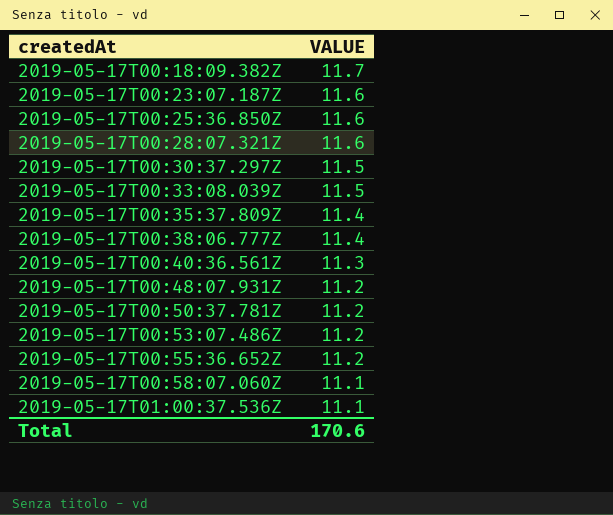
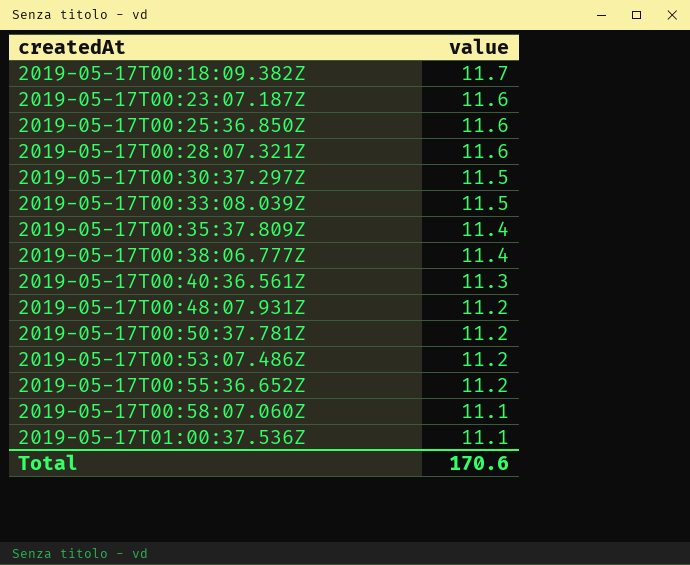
column name: VALUE -> value

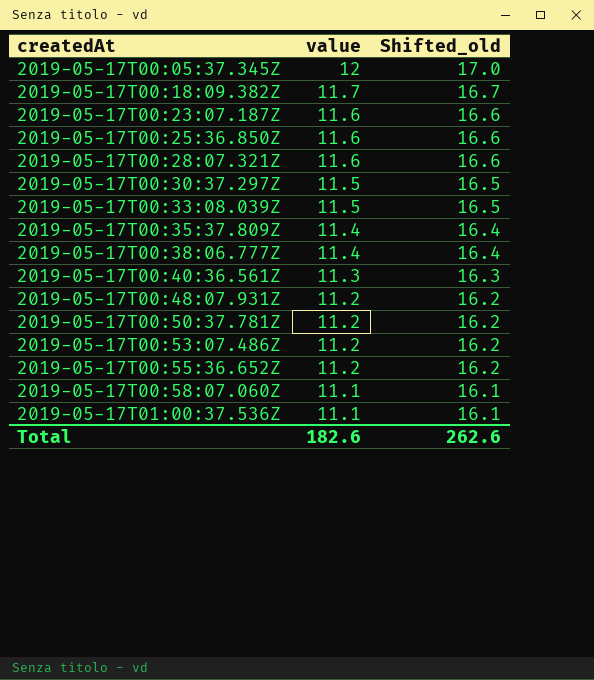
column Shifted_old | formula: none -> [value] + 5
row 2019-05-17T00:05:37.345Z: none -> 12 | 17.0
Total | value: 170.6 -> 182.6

